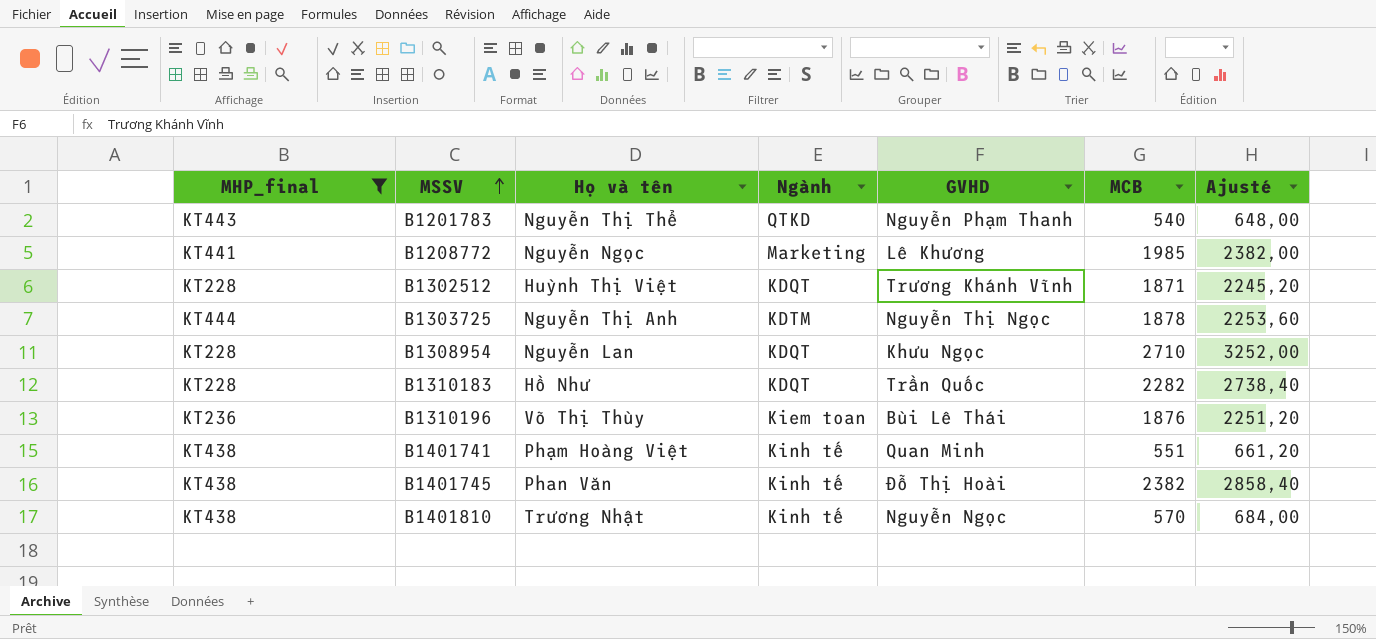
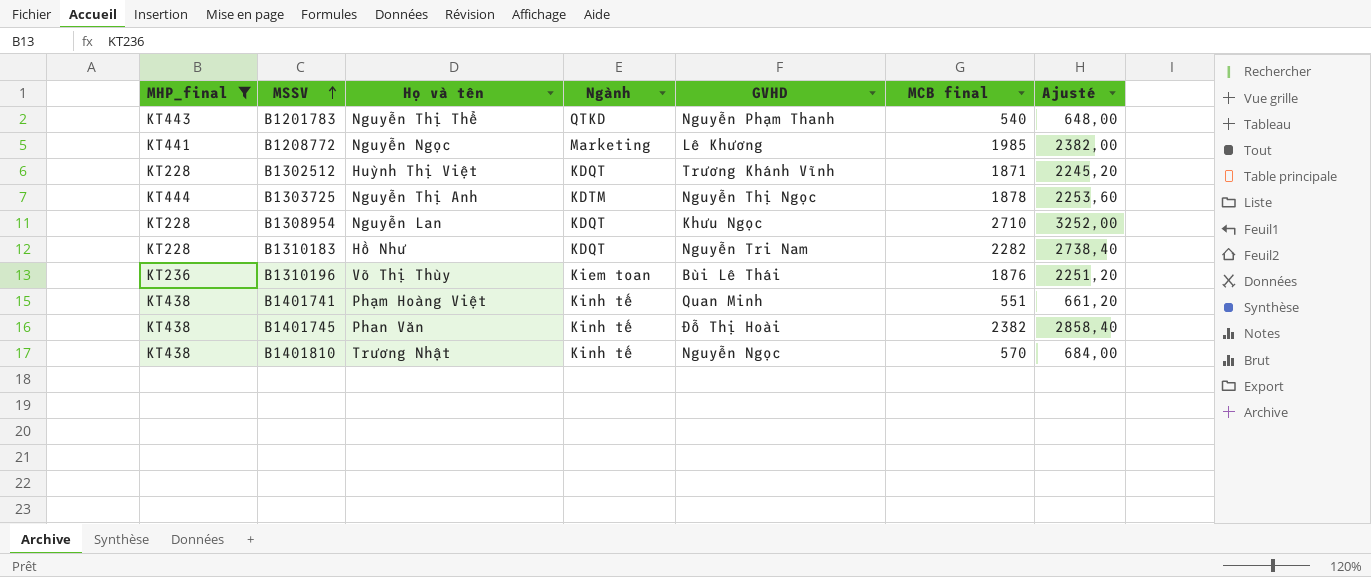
column name: MCB -> MCB final
B1310183 | GVHD: Trần Quốc -> Nguyễn Tri Nam

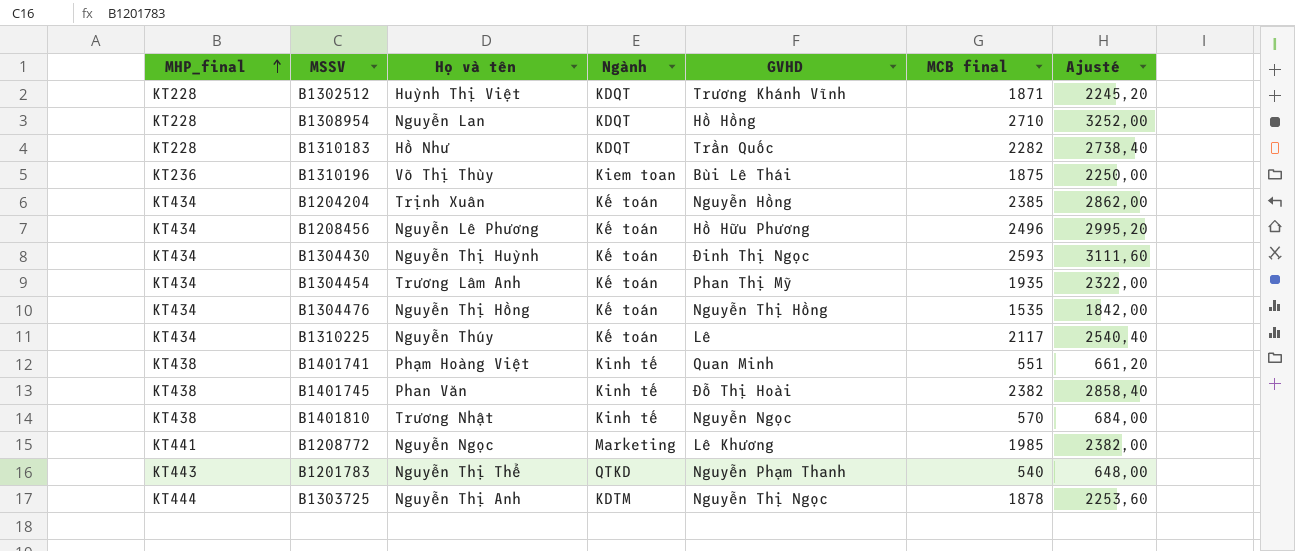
filter: MHP_final != KT434 -> none
row order: MSSV ascending -> MHP_final ascending
B1308954 | GVHD: Khưu Ngọc -> Hồ Hồng
B1310183 | GVHD: Nguyễn Tri Nam -> Trần Quốc
B1310196 | MCB final: 1876 -> 1875
B1310196 | Ajusté: 2251,20 -> 2250,00

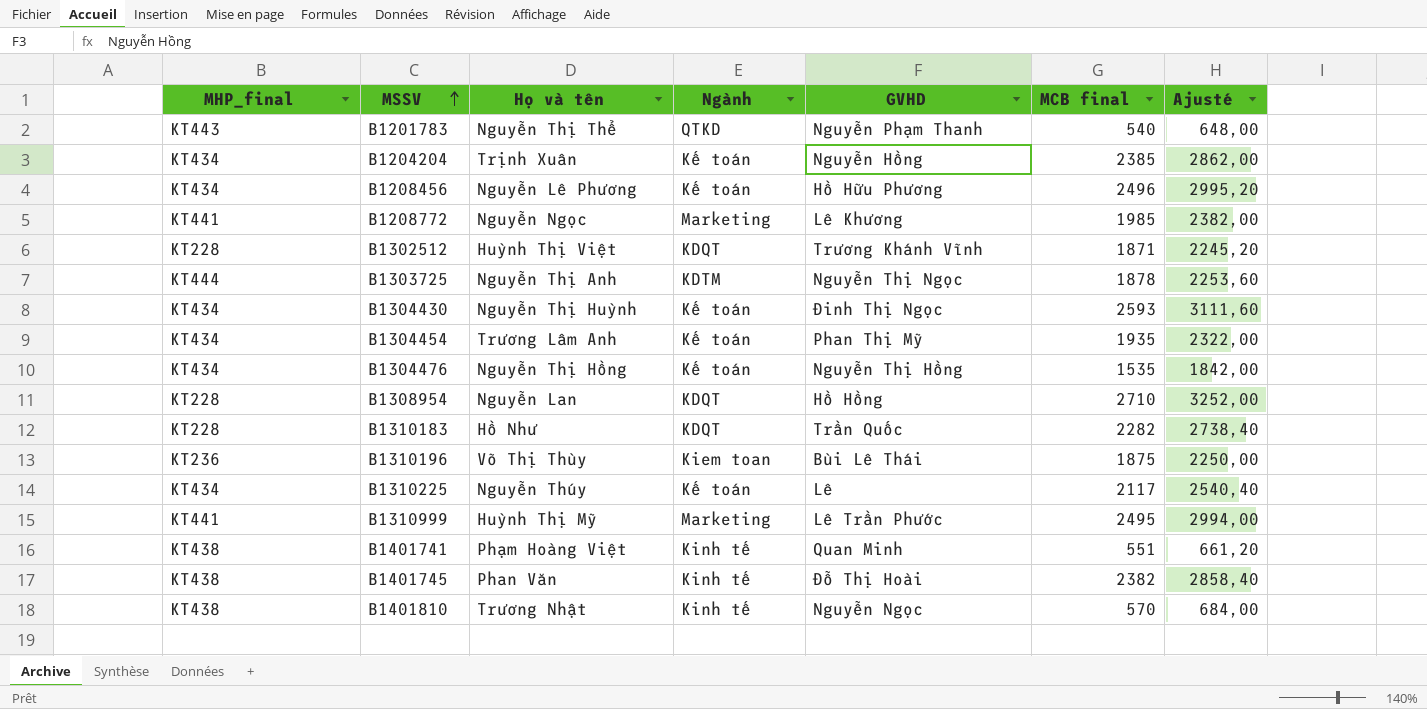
row order: MHP_final ascending -> MSSV ascending
row B1310999: none -> KT441 | Huỳnh Thị Mỹ | Marketing | Lê Trần Phước | 2495 | 2994,00

